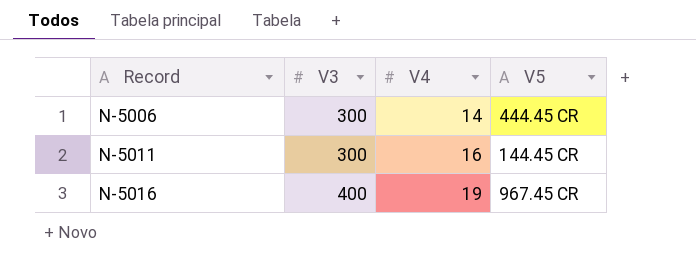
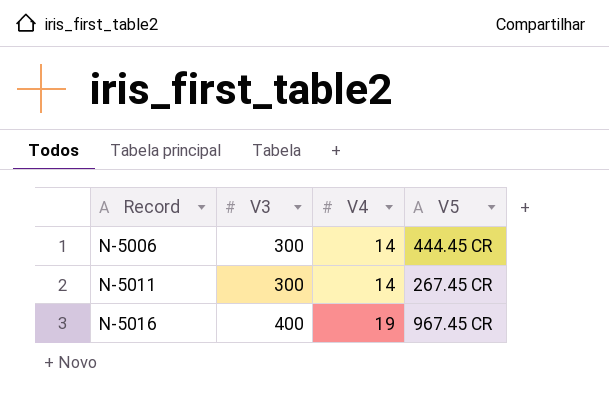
N-5011 | V4: 16 -> 14
N-5011 | V5: 144.45 CR -> 267.45 CR

